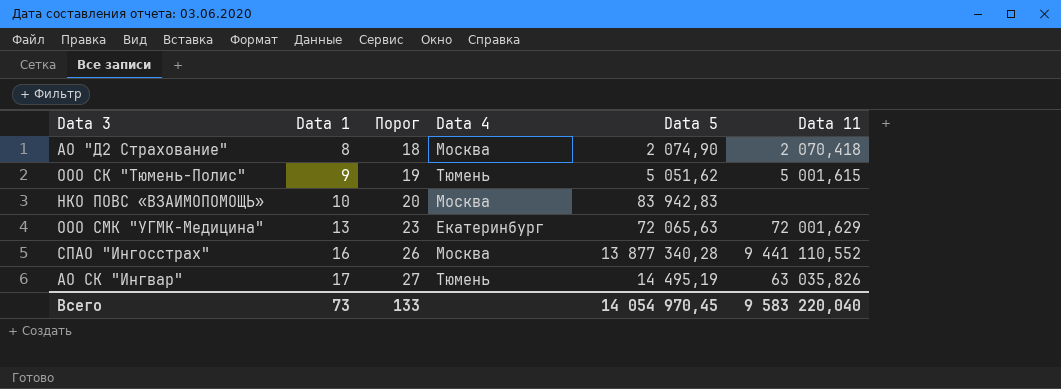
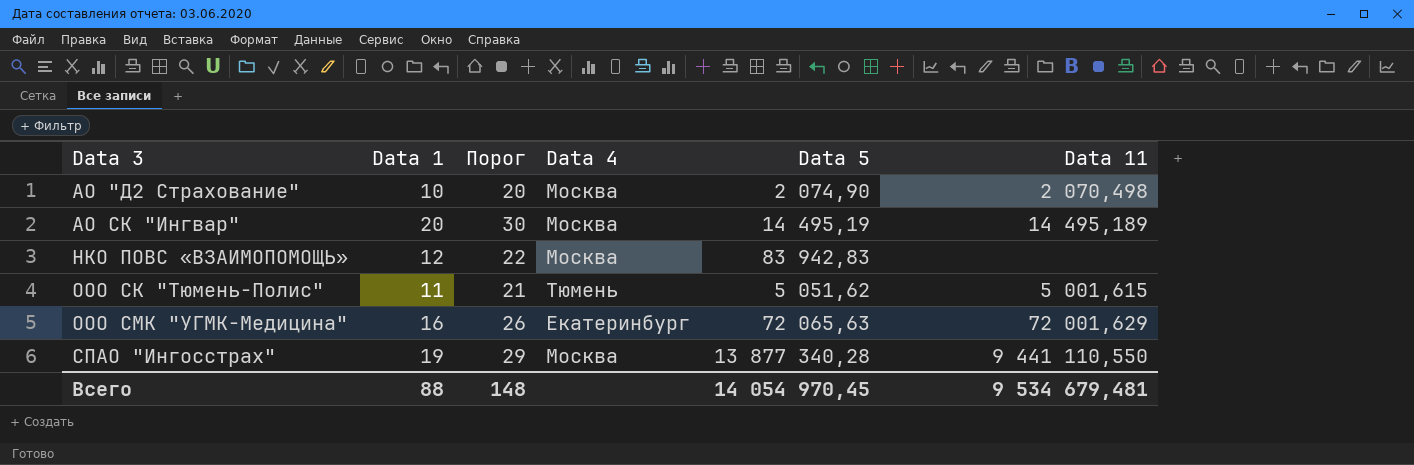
row order: Data 1 ascending -> Data 3 ascending
АО "Д2 Страхование" | Data 1: 8 -> 10
АО "Д2 Страхование" | Порог: 18 -> 20
АО "Д2 Страхование" | Data 11: 2 070,418 -> 2 070,498
АО СК "Ингвар" | Data 1: 17 -> 20
АО СК "Ингвар" | Порог: 27 -> 30
АО СК "Ингвар" | Data 4: Тюмень -> Москва
АО СК "Ингвар" | Data 11: 63 035,826 -> 14 495,189
НКО ПОВС «ВЗАИМОПОМОЩЬ» | Data 1: 10 -> 12
НКО ПОВС «ВЗАИМОПОМОЩЬ» | Порог: 20 -> 22
ООО СК "Тюмень-Полис" | Data 1: 9 -> 11
ООО СК "Тюмень-Полис" | Порог: 19 -> 21
ООО СМК "УГМК-Медицина" | Data 1: 13 -> 16
ООО СМК "УГМК-Медицина" | Порог: 23 -> 26
СПАО "Ингосстрах" | Data 1: 16 -> 19
СПАО "Ингосстрах" | Порог: 26 -> 29
СПАО "Ингосстрах" | Data 11: 9 441 110,552 -> 9 441 110,550
Всего | Data 1: 73 -> 88
Всего | Порог: 133 -> 148
Всего | Data 11: 9 583 220,040 -> 9 534 679,481

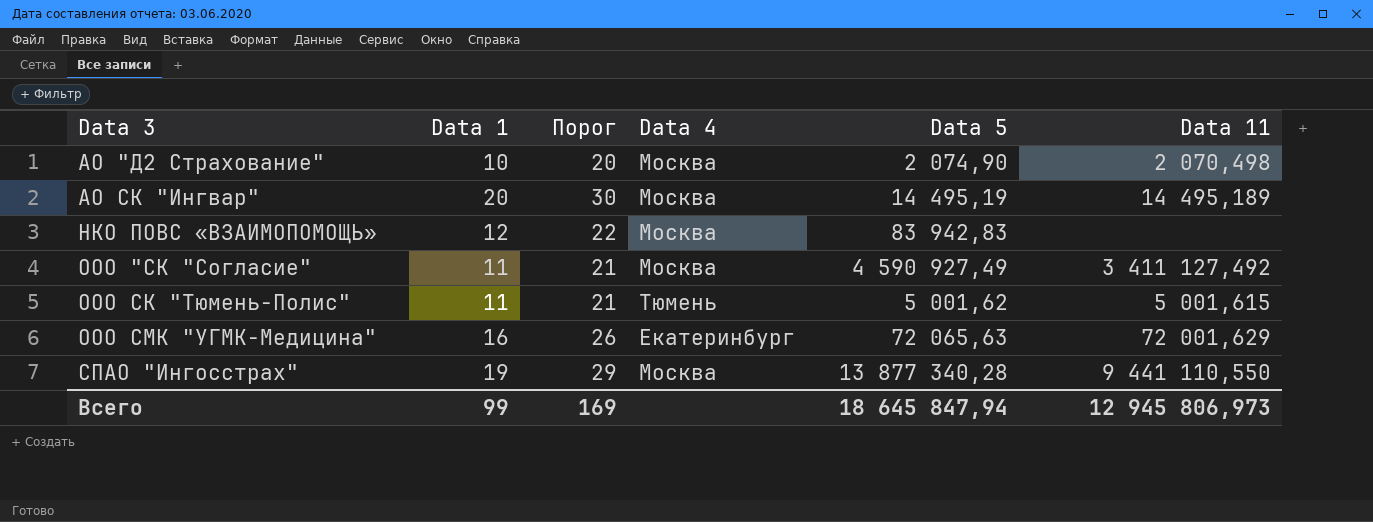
row ООО "СК "Согласие": none -> 11 | 21 | Москва | 4 590 927,49 | 3 411 127,492
ООО СК "Тюмень-Полис" | Data 5: 5 051,62 -> 5 001,62
Всего | Data 1: 88 -> 99
Всего | Порог: 148 -> 169
Всего | Data 5: 14 054 970,45 -> 18 645 847,94
Всего | Data 11: 9 534 679,481 -> 12 945 806,973

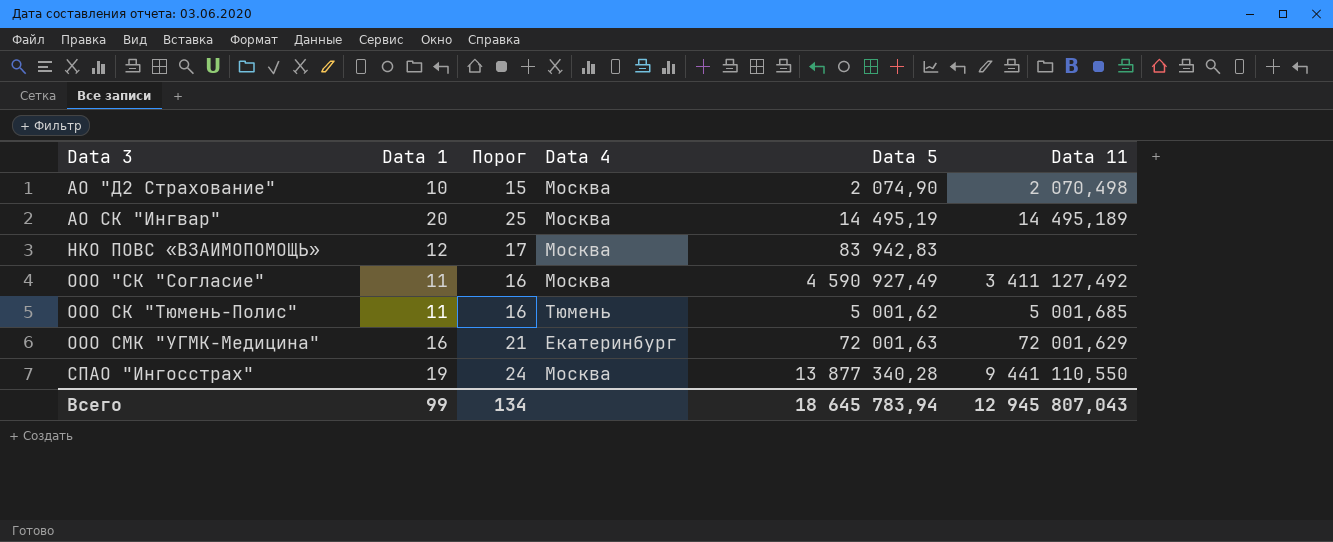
column Порог | formula: [Data 1] + 10 -> [Data 1] + 5
ООО СК "Тюмень-Полис" | Data 11: 5 001,615 -> 5 001,685
ООО СМК "УГМК-Медицина" | Data 5: 72 065,63 -> 72 001,63
Всего | Порог: 169 -> 134
Всего | Data 5: 18 645 847,94 -> 18 645 783,94
Всего | Data 11: 12 945 806,973 -> 12 945 807,043

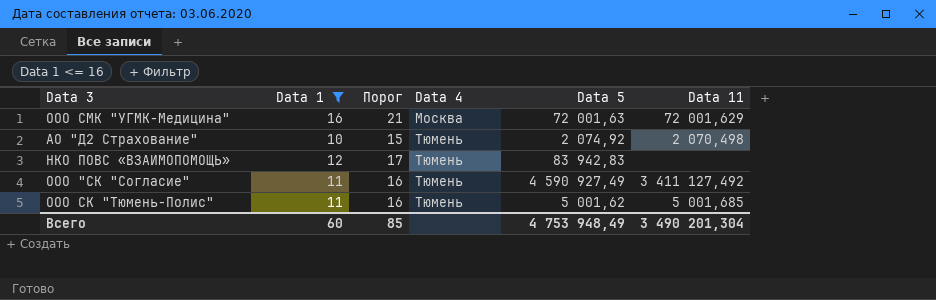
filter: none -> Data 1 <= 16
row order: Data 3 ascending -> Data 4 ascending
ООО СМК "УГМК-Медицина" | Data 4: Екатеринбург -> Москва
АО "Д2 Страхование" | Data 4: Москва -> Тюмень
АО "Д2 Страхование" | Data 5: 2 074,90 -> 2 074,92
НКО ПОВС «ВЗАИМОПОМОЩЬ» | Data 4: Москва -> Тюмень
ООО "СК "Согласие" | Data 4: Москва -> Тюмень
Всего | Data 1: 99 -> 60
Всего | Порог: 134 -> 85
Всего | Data 5: 18 645 783,94 -> 4 753 948,49
Всего | Data 11: 12 945 807,043 -> 3 490 201,304

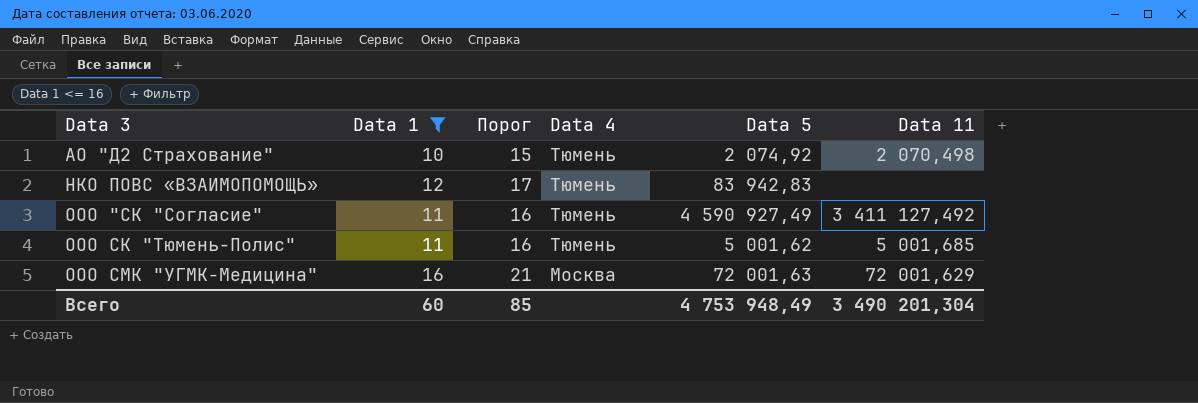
row order: Data 4 ascending -> Data 3 ascending

